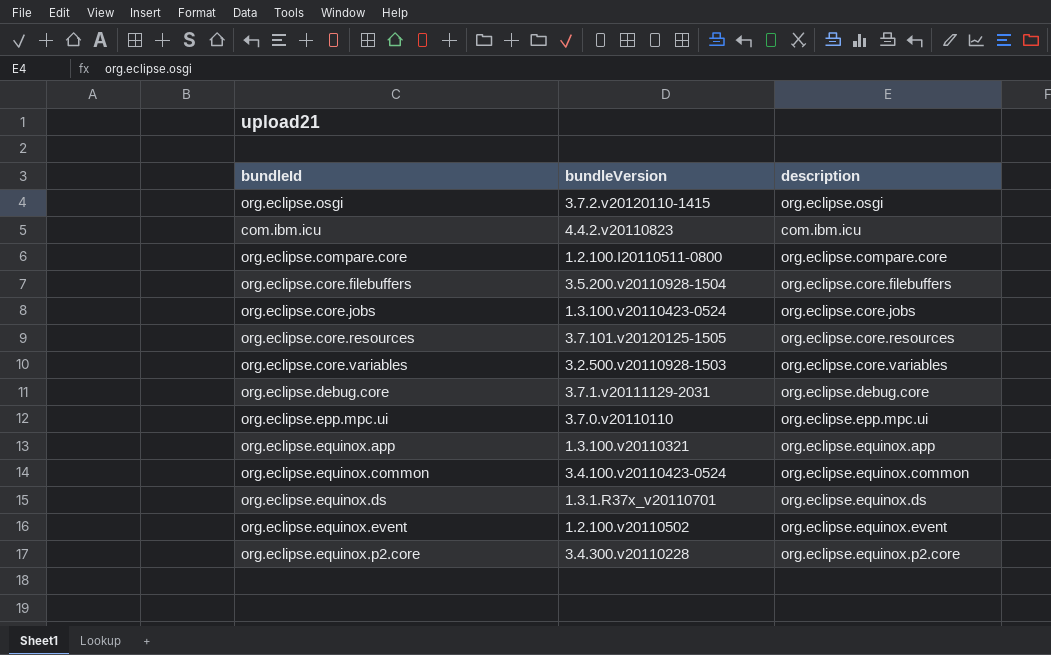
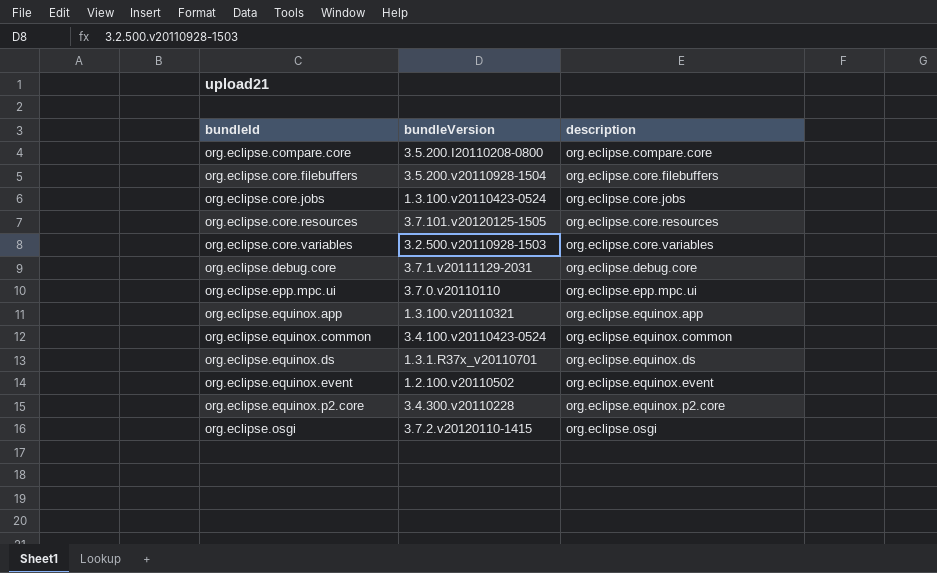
row order: none -> bundleId ascending
row com.ibm.icu: 4.4.2.v20110823 | com.ibm.icu -> none
org.eclipse.compare.core | bundleVersion: 1.2.100.I20110511-0800 -> 3.5.200.I20110208-0800

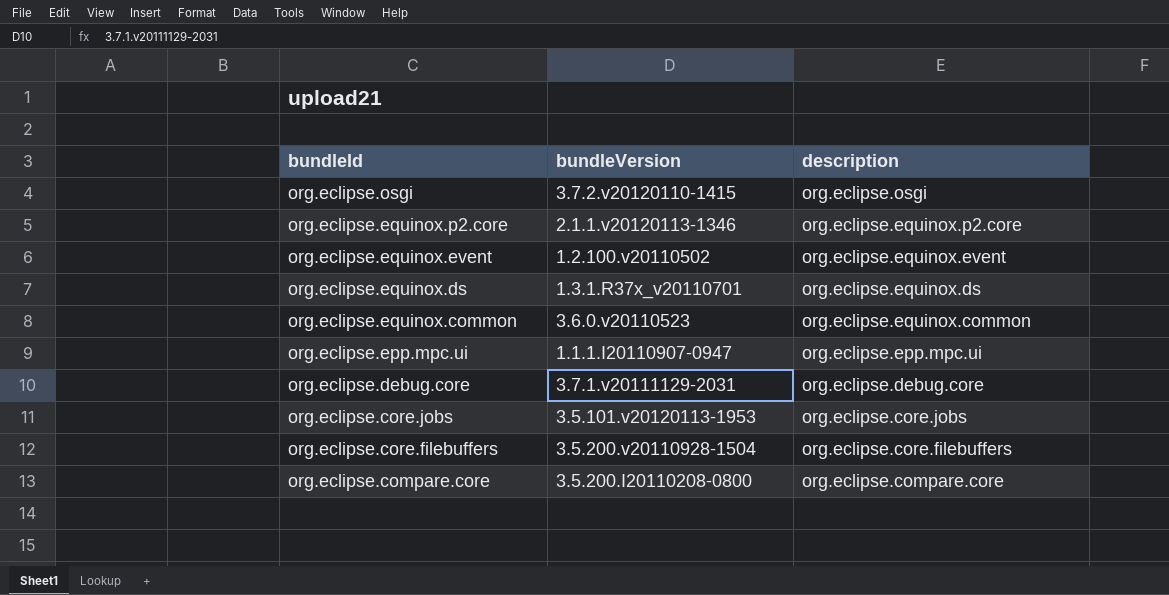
row order: bundleId ascending -> bundleId descending
row org.eclipse.core.resources: 3.7.101.v20120125-1505 | org.eclipse.core.resources -> none
row org.eclipse.core.variables: 3.2.500.v20110928-1503 | org.eclipse.core.variables -> none
row org.eclipse.equinox.app: 1.3.100.v20110321 | org.eclipse.equinox.app -> none
org.eclipse.equinox.p2.core | bundleVersion: 3.4.300.v20110228 -> 2.1.1.v20120113-1346
org.eclipse.equinox.common | bundleVersion: 3.4.100.v20110423-0524 -> 3.6.0.v20110523
org.eclipse.epp.mpc.ui | bundleVersion: 3.7.0.v20110110 -> 1.1.1.I20110907-0947
org.eclipse.core.jobs | bundleVersion: 1.3.100.v20110423-0524 -> 3.5.101.v20120113-1953

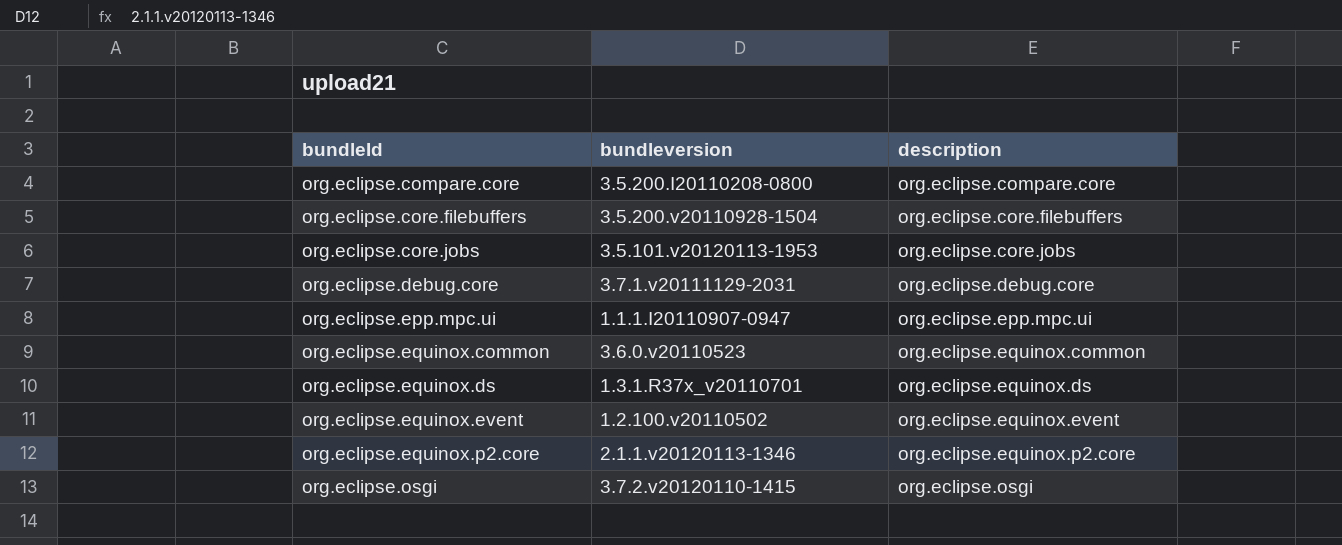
row order: bundleId descending -> bundleId ascending
column name: bundleVersion -> bundleversion

